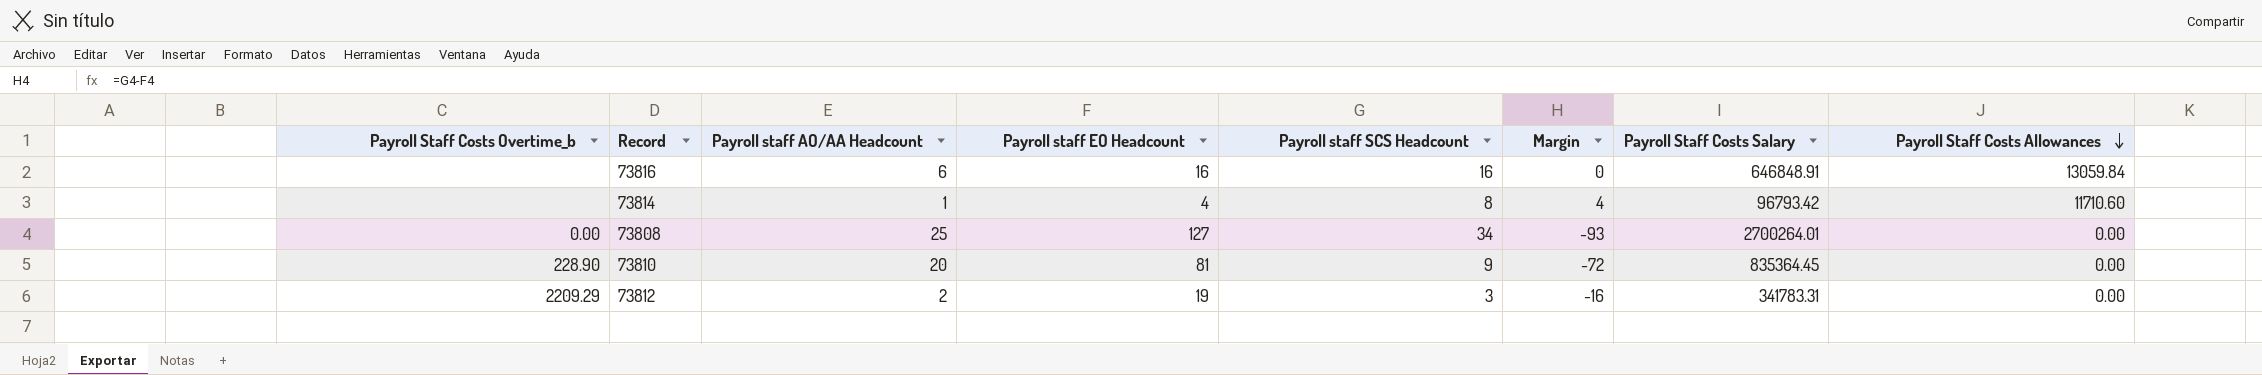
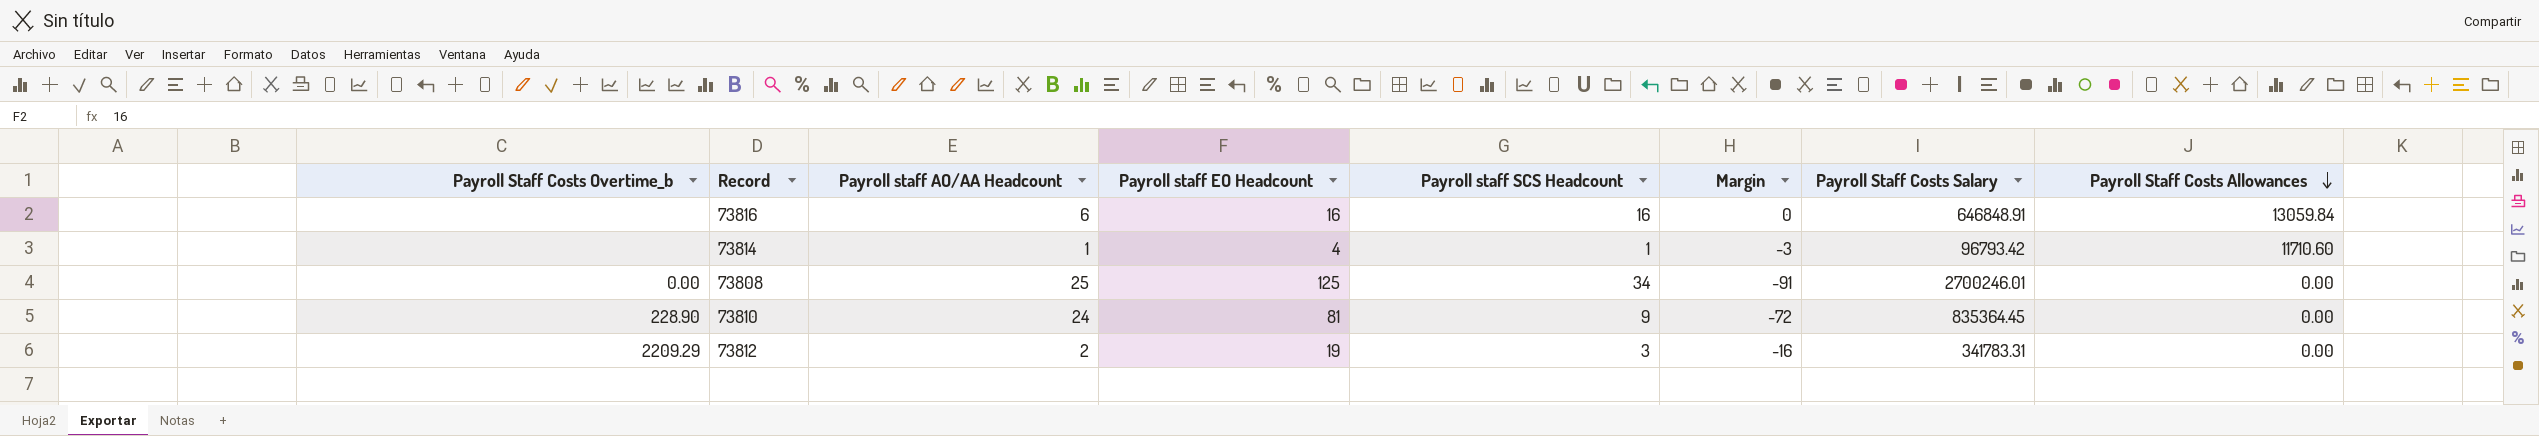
73814 | Payroll staff SCS Headcount: 8 -> 1
73814 | Margin: 4 -> -3
73808 | Payroll staff EO Headcount: 127 -> 125
73808 | Margin: -93 -> -91
73808 | Payroll Staff Costs Salary: 2700264.01 -> 2700246.01
73810 | Payroll staff AO/AA Headcount: 20 -> 24

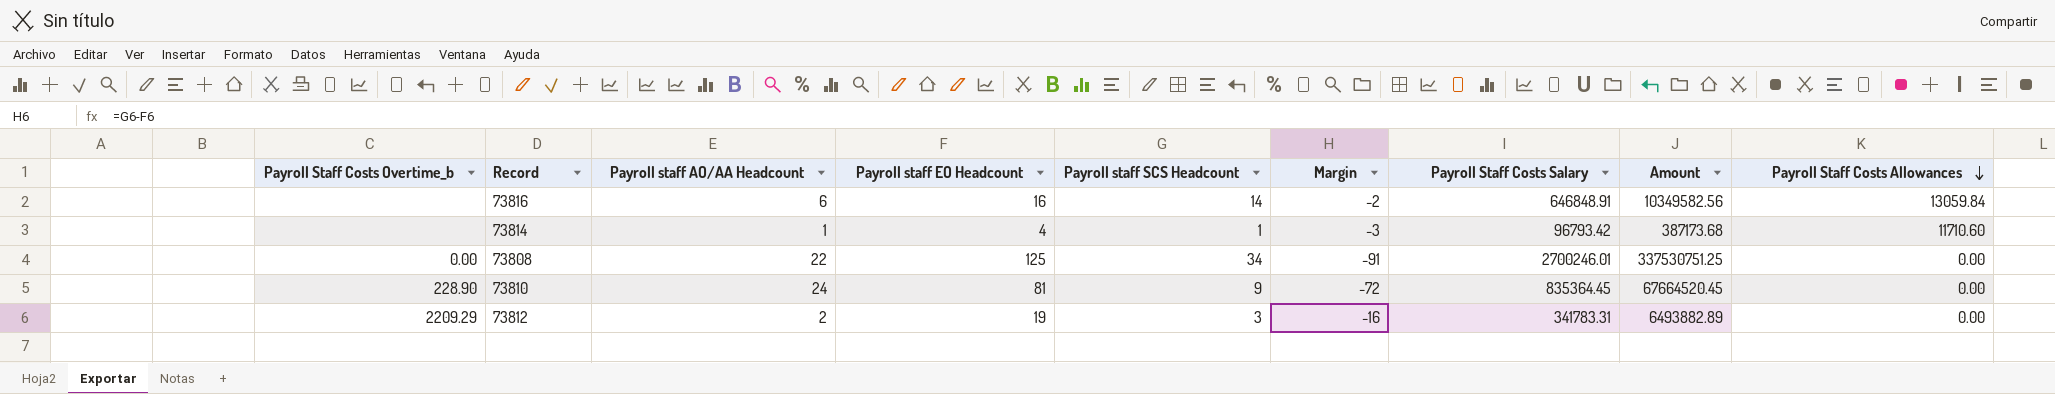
column Amount | formula: none -> [Payroll staff EO Headcount] * [Payroll Staff Costs Salary]
73816 | Payroll staff SCS Headcount: 16 -> 14
73816 | Margin: 0 -> -2
73808 | Payroll staff AO/AA Headcount: 25 -> 22

